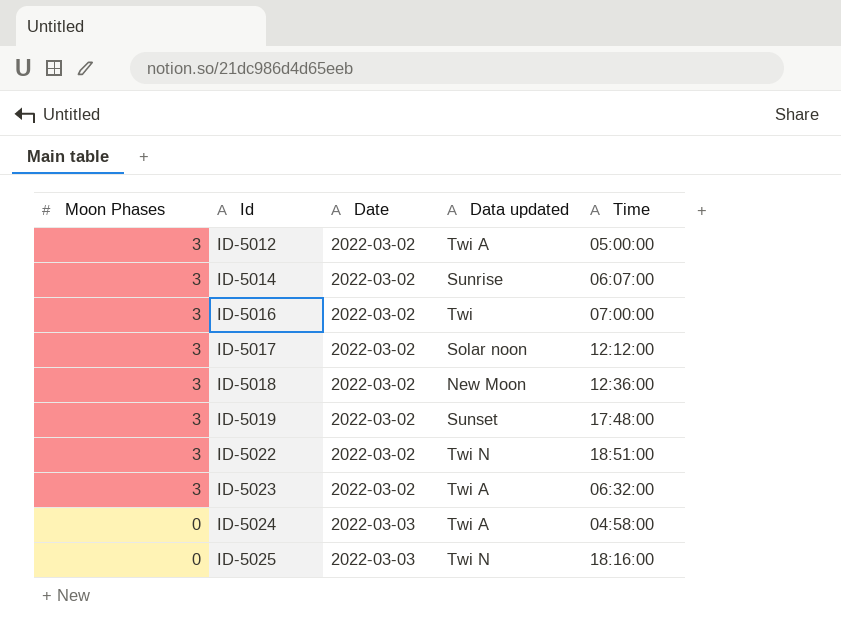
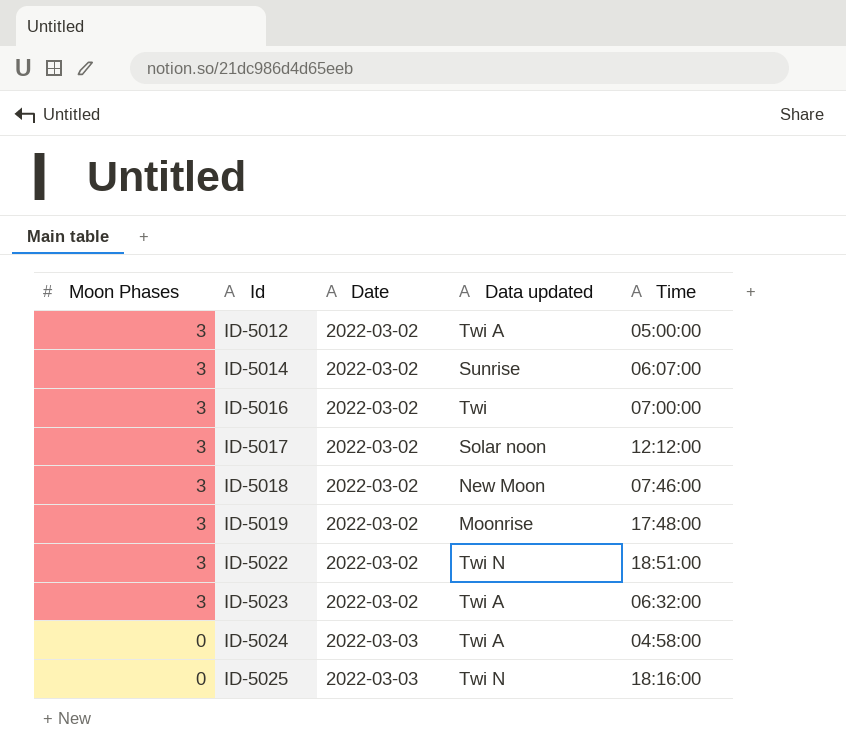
ID-5018 | Time: 12:36:00 -> 07:46:00
ID-5019 | Data updated: Sunset -> Moonrise

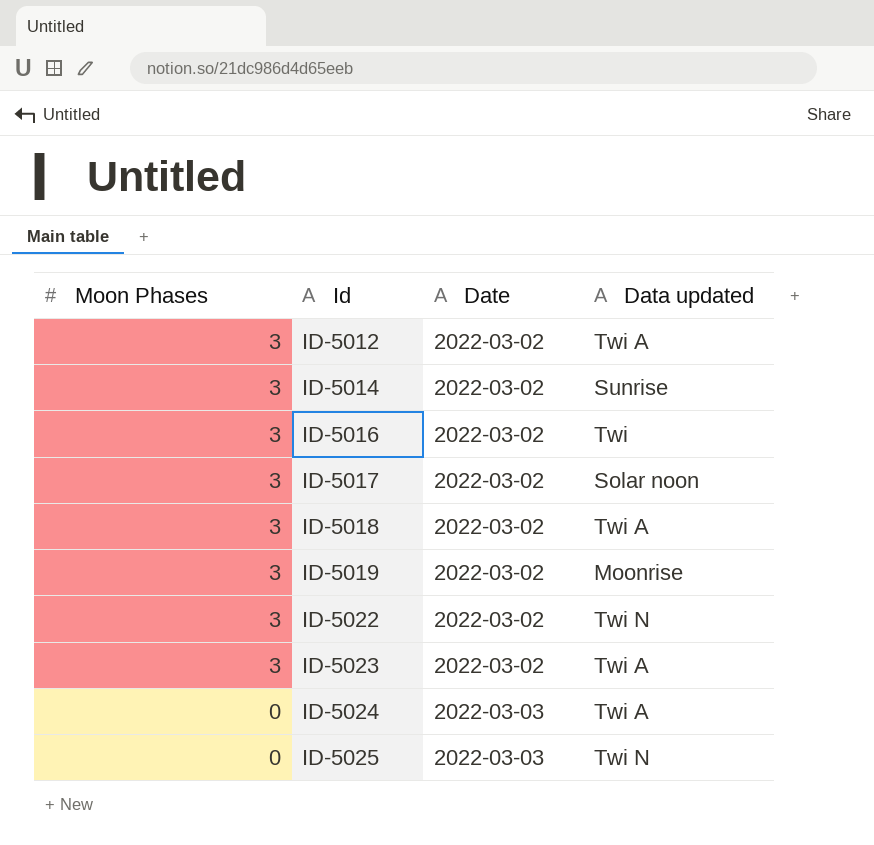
column Time | position: 5 -> none
ID-5018 | Data updated: New Moon -> Twi A

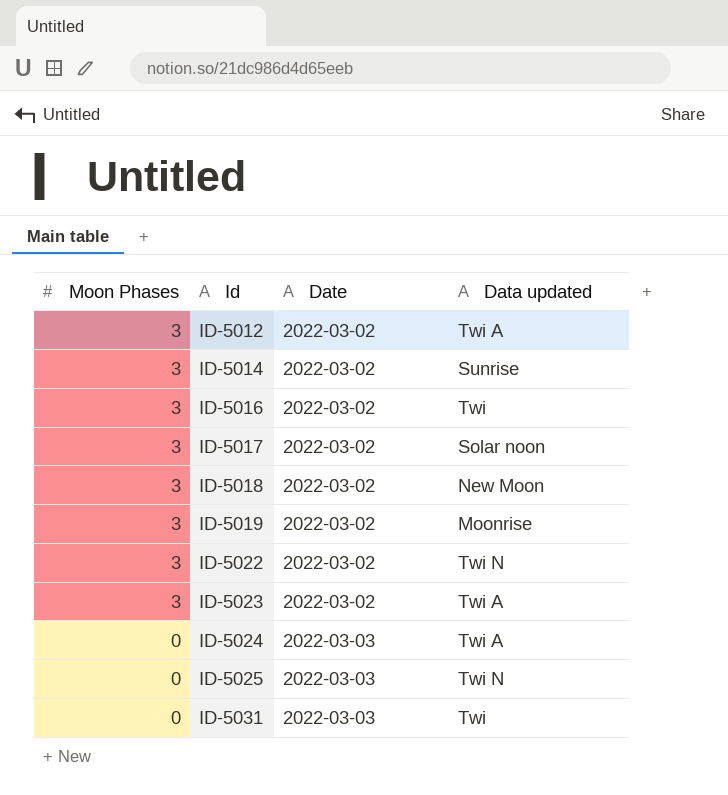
ID-5018 | Data updated: Twi A -> New Moon
row ID-5031: none -> 0 | 2022-03-03 | Twi

